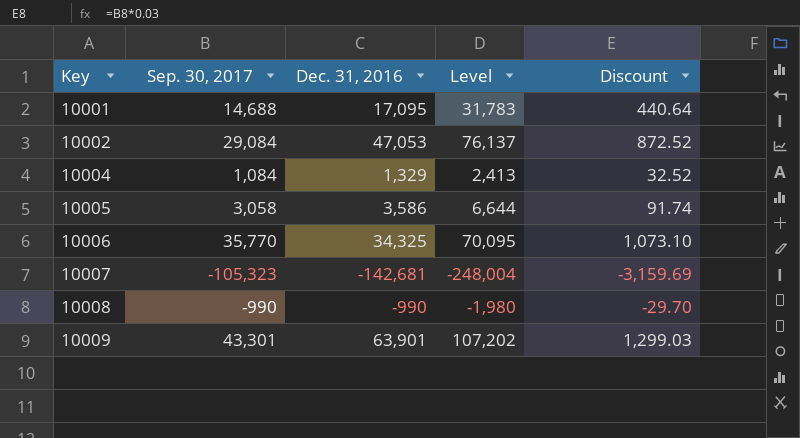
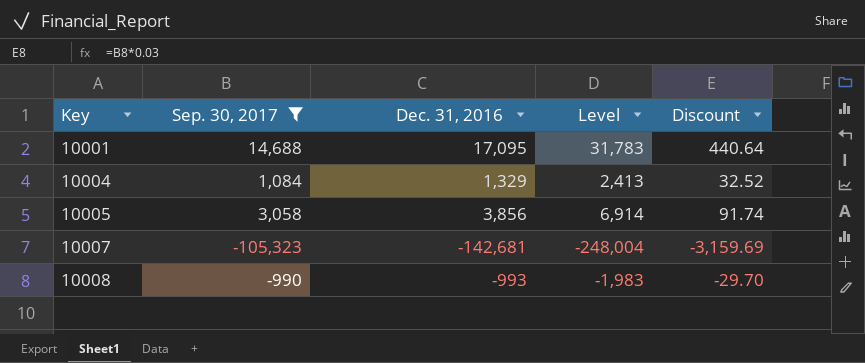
filter: none -> Sep. 30, 2017 <= 14,688
10005 | Dec. 31, 2016: 3,586 -> 3,856
10005 | Level: 6,644 -> 6,914
10008 | Dec. 31, 2016: -990 -> -993
10008 | Level: -1,980 -> -1,983

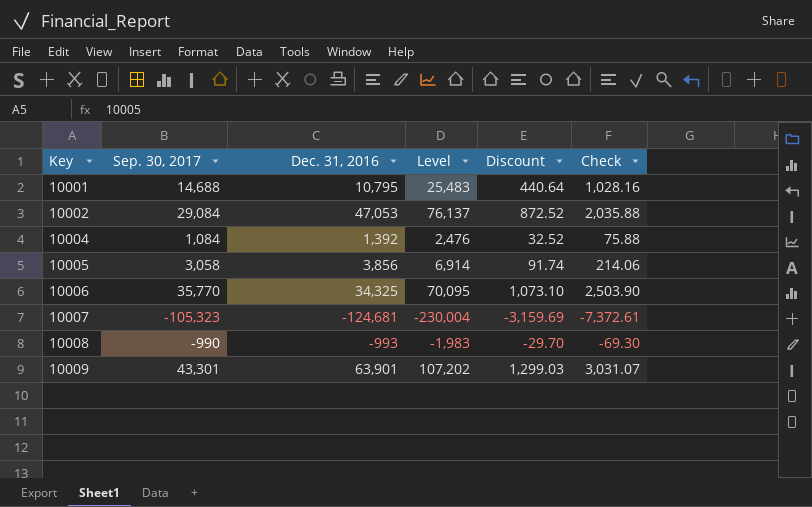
filter: Sep. 30, 2017 <= 14,688 -> none
column Check | formula: none -> [Sep. 30, 2017] * 0.07
10001 | Dec. 31, 2016: 17,095 -> 10,795
10001 | Level: 31,783 -> 25,483
10004 | Dec. 31, 2016: 1,329 -> 1,392
10004 | Level: 2,413 -> 2,476
10007 | Dec. 31, 2016: -142,681 -> -124,681
10007 | Level: -248,004 -> -230,004

